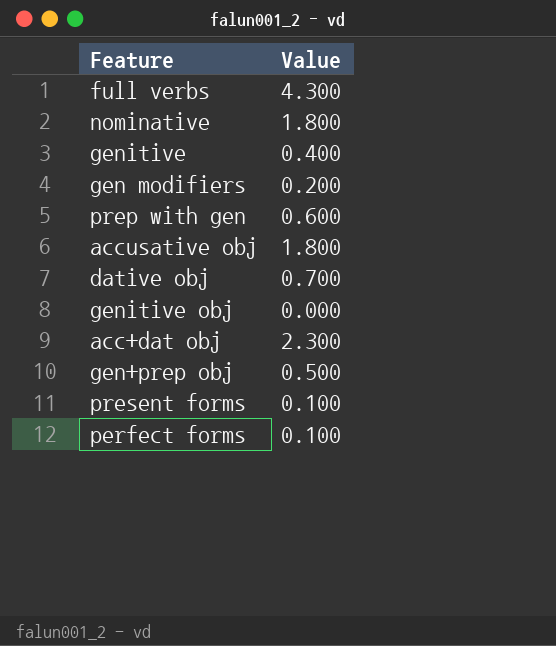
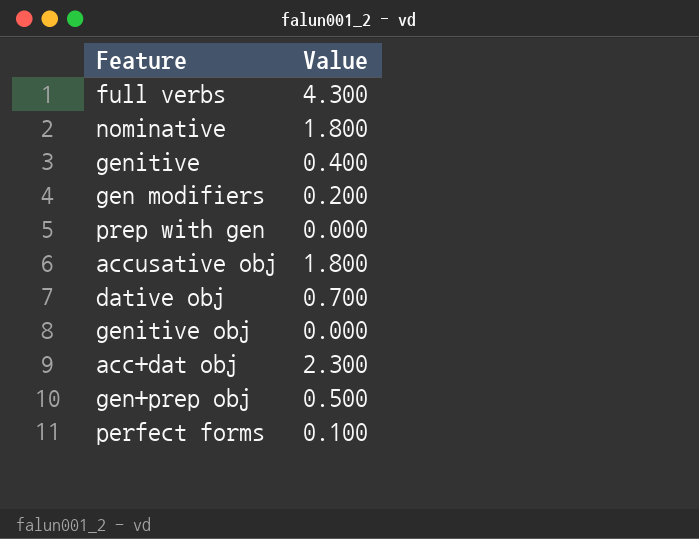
row present forms: 0.100 -> none
prep with gen | Value: 0.600 -> 0.000

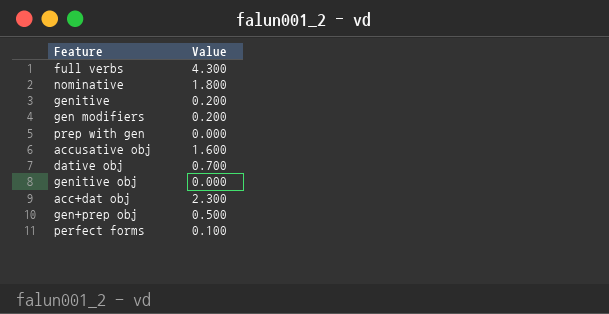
genitive | Value: 0.400 -> 0.200
accusative obj | Value: 1.800 -> 1.600

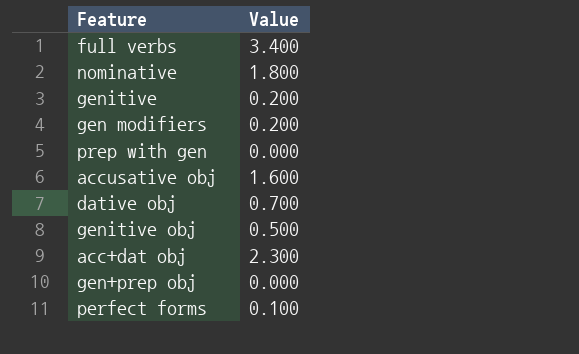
full verbs | Value: 4.300 -> 3.400
genitive obj | Value: 0.000 -> 0.500
gen+prep obj | Value: 0.500 -> 0.000

